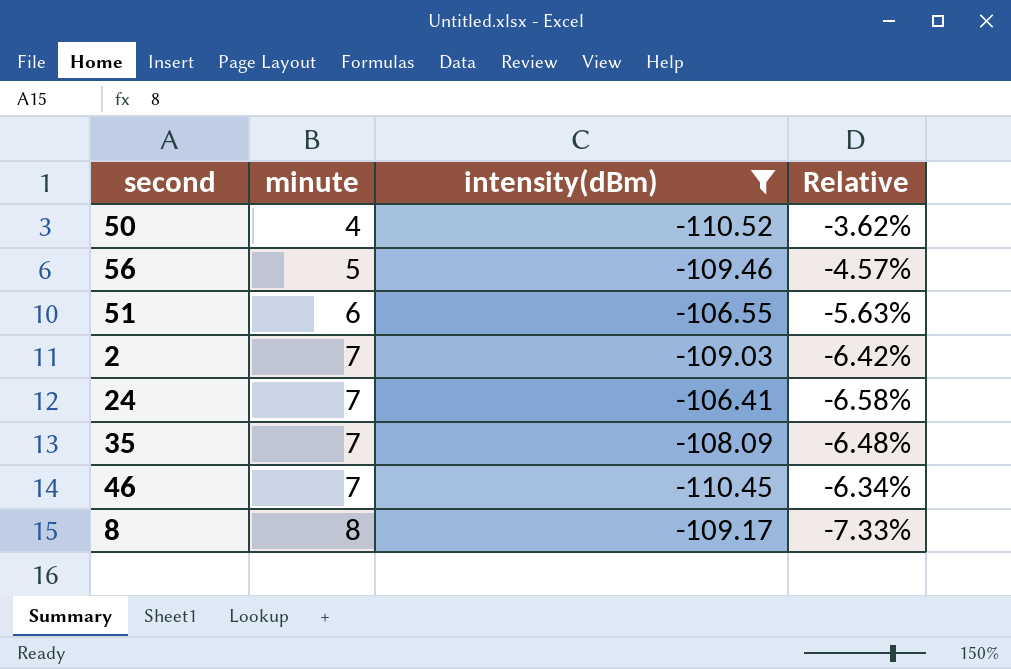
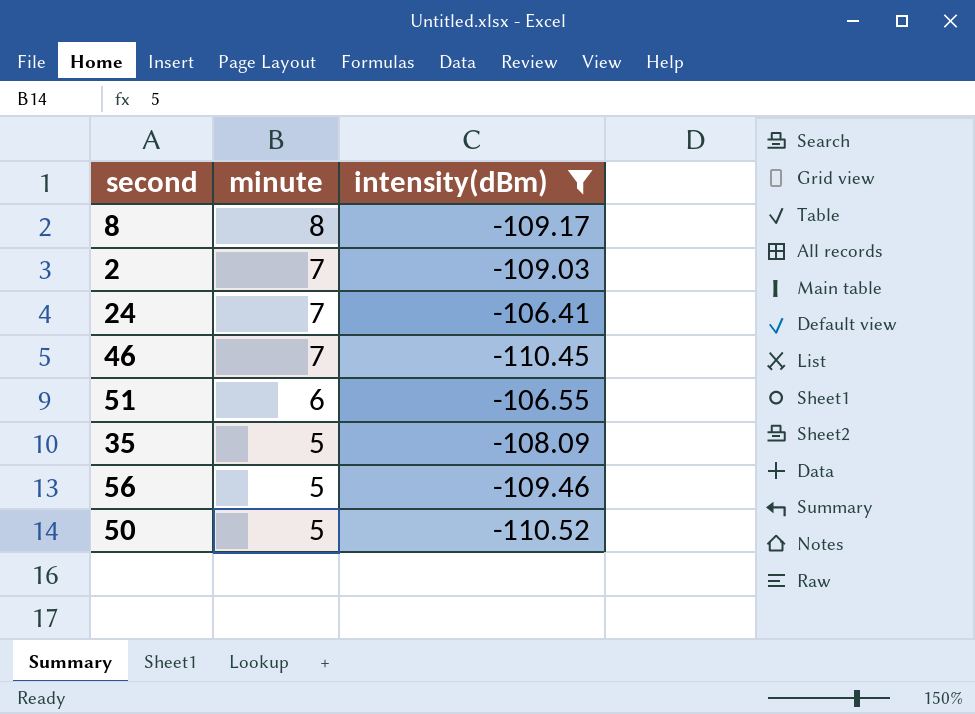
row order: minute ascending -> minute descending
column Relative | formula: [minute] / [intensity(dBm)] -> none
35 | minute: 7 -> 5
50 | minute: 4 -> 5

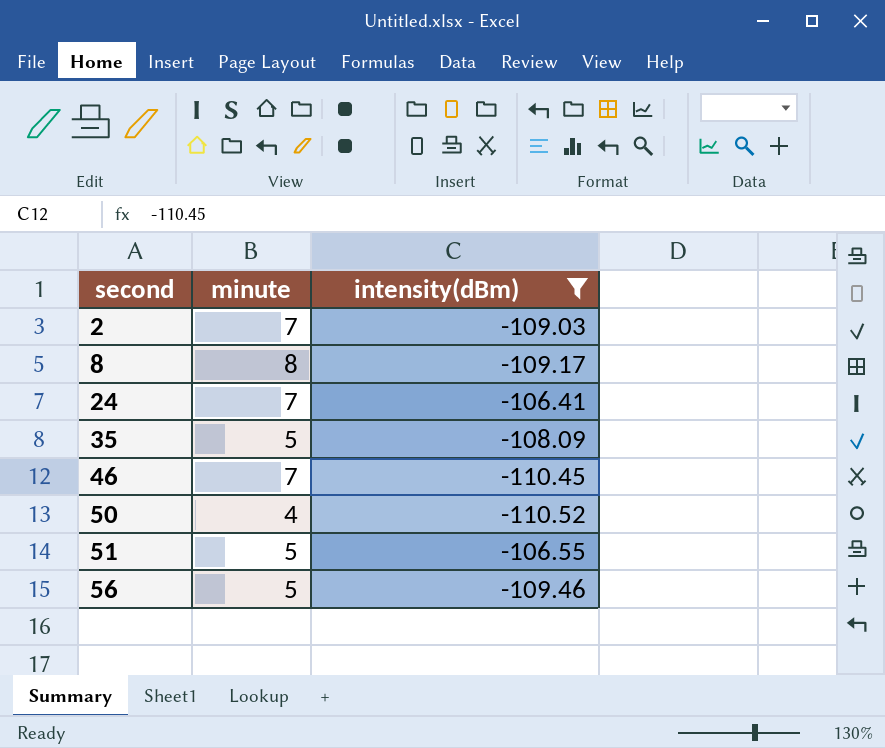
row order: minute descending -> second ascending
50 | minute: 5 -> 4
51 | minute: 6 -> 5

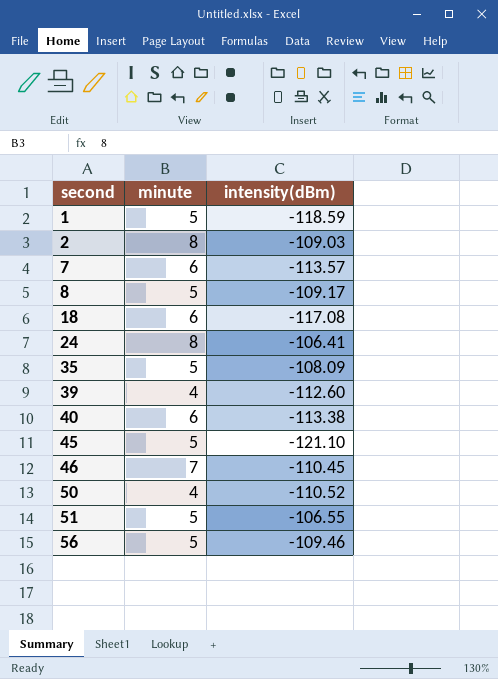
filter: intensity(dBm) >= -110.52 -> none
2 | minute: 7 -> 8
8 | minute: 8 -> 5
24 | minute: 7 -> 8

